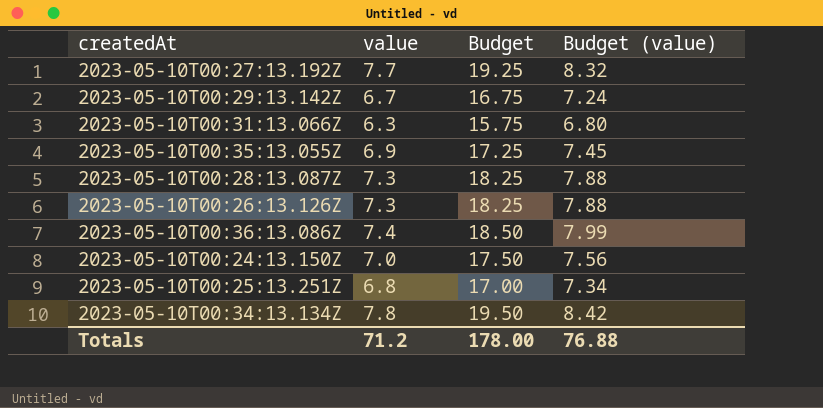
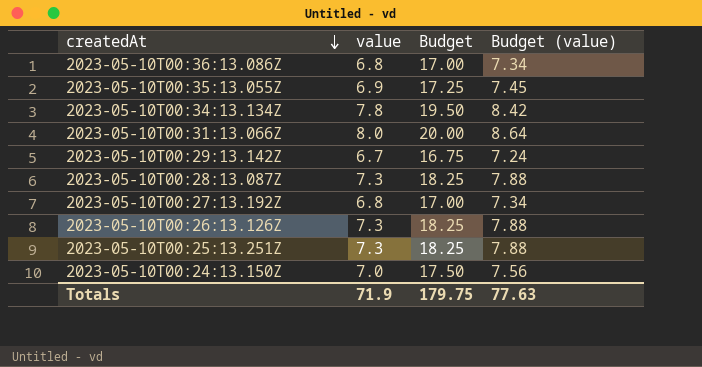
row order: none -> createdAt descending
2023-05-10T00:36:13.086Z | value: 7.4 -> 6.8
2023-05-10T00:36:13.086Z | Budget: 18.50 -> 17.00
2023-05-10T00:36:13.086Z | Budget (value): 7.99 -> 7.34
2023-05-10T00:31:13.066Z | value: 6.3 -> 8.0
2023-05-10T00:31:13.066Z | Budget: 15.75 -> 20.00
2023-05-10T00:31:13.066Z | Budget (value): 6.80 -> 8.64
2023-05-10T00:27:13.192Z | value: 7.7 -> 6.8
2023-05-10T00:27:13.192Z | Budget: 19.25 -> 17.00
2023-05-10T00:27:13.192Z | Budget (value): 8.32 -> 7.34
2023-05-10T00:25:13.251Z | value: 6.8 -> 7.3
2023-05-10T00:25:13.251Z | Budget: 17.00 -> 18.25
2023-05-10T00:25:13.251Z | Budget (value): 7.34 -> 7.88
Totals | value: 71.2 -> 71.9
Totals | Budget: 178.00 -> 179.75
Totals | Budget (value): 76.88 -> 77.63

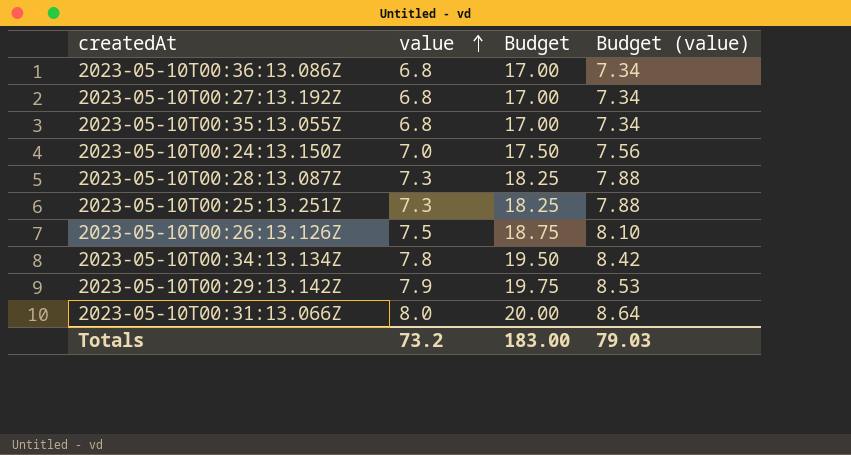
row order: createdAt descending -> value ascending
2023-05-10T00:35:13.055Z | value: 6.9 -> 6.8
2023-05-10T00:35:13.055Z | Budget: 17.25 -> 17.00
2023-05-10T00:35:13.055Z | Budget (value): 7.45 -> 7.34
2023-05-10T00:26:13.126Z | value: 7.3 -> 7.5
2023-05-10T00:26:13.126Z | Budget: 18.25 -> 18.75
2023-05-10T00:26:13.126Z | Budget (value): 7.88 -> 8.10
2023-05-10T00:29:13.142Z | value: 6.7 -> 7.9
2023-05-10T00:29:13.142Z | Budget: 16.75 -> 19.75
2023-05-10T00:29:13.142Z | Budget (value): 7.24 -> 8.53
Totals | value: 71.9 -> 73.2
Totals | Budget: 179.75 -> 183.00
Totals | Budget (value): 77.63 -> 79.03

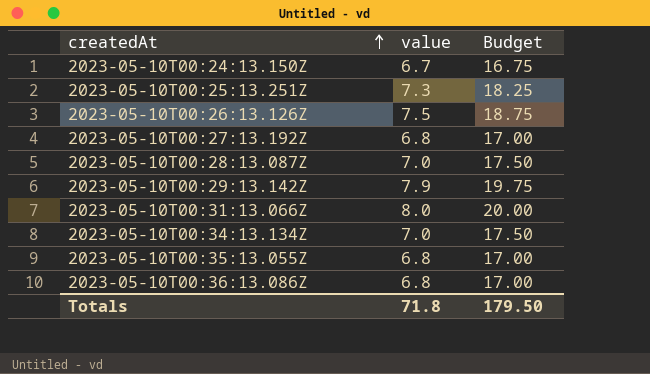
row order: value ascending -> createdAt ascending
column Budget (value) | formula: [value] * 1.08 -> none
2023-05-10T00:24:13.150Z | value: 7.0 -> 6.7
2023-05-10T00:24:13.150Z | Budget: 17.50 -> 16.75
2023-05-10T00:28:13.087Z | value: 7.3 -> 7.0
2023-05-10T00:28:13.087Z | Budget: 18.25 -> 17.50
2023-05-10T00:34:13.134Z | value: 7.8 -> 7.0
2023-05-10T00:34:13.134Z | Budget: 19.50 -> 17.50
Totals | value: 73.2 -> 71.8
Totals | Budget: 183.00 -> 179.50

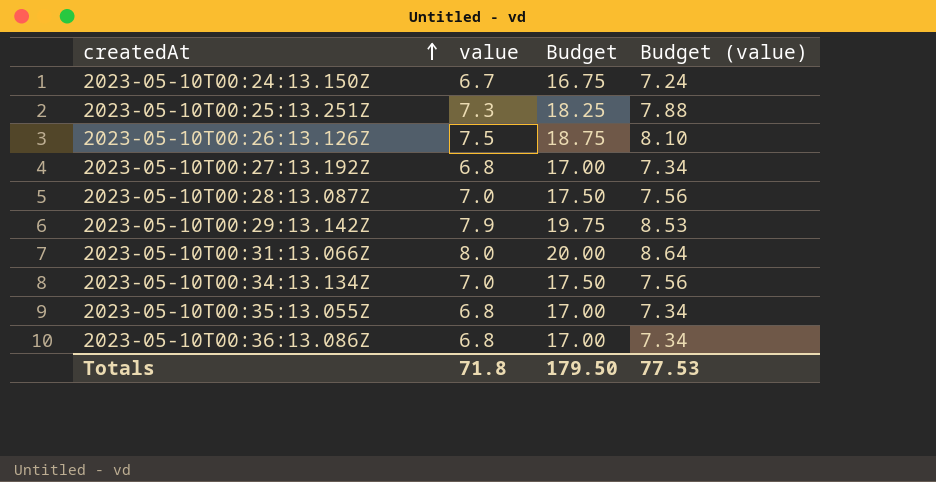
column Budget (value) | formula: none -> [value] * 1.08

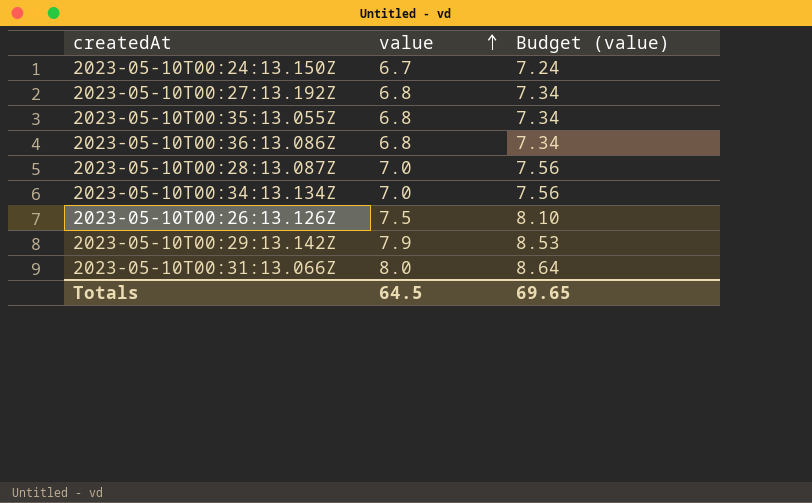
row order: createdAt ascending -> value ascending
column Budget | formula: [value] * 2.5 -> none
row 2023-05-10T00:25:13.251Z: 7.3 | 18.25 | 7.88 -> none
Totals | value: 71.8 -> 64.5
Totals | Budget (value): 77.53 -> 69.65

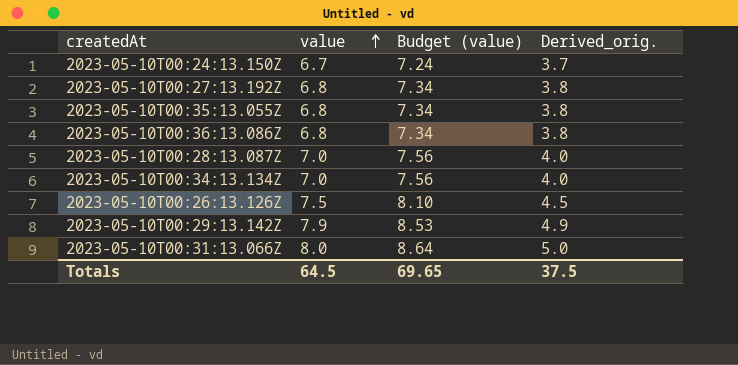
column Derived_orig. | formula: none -> [value] - 3

